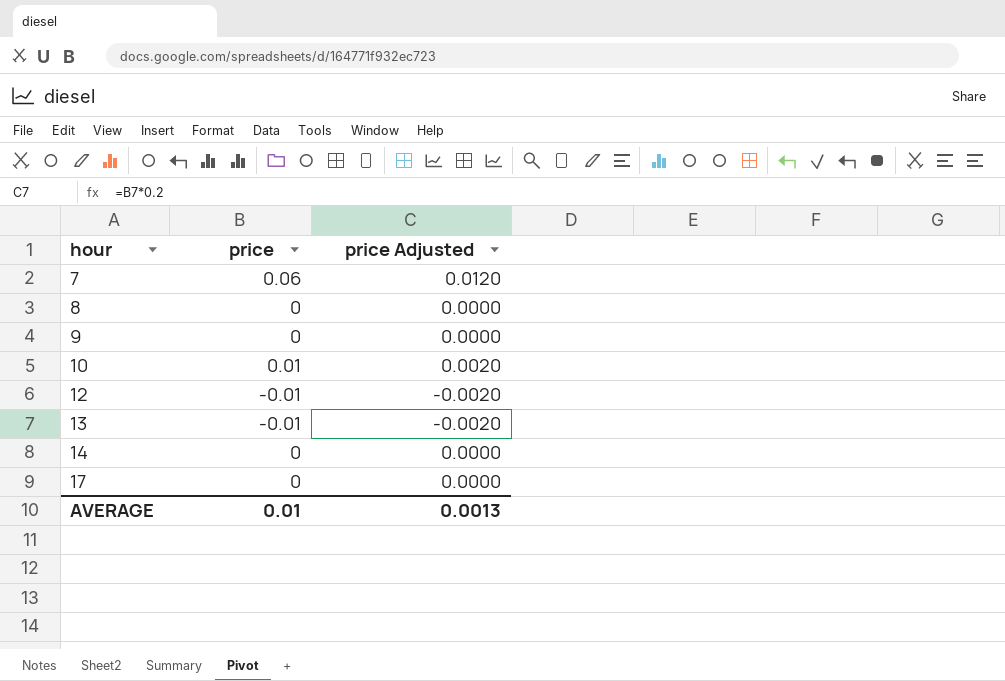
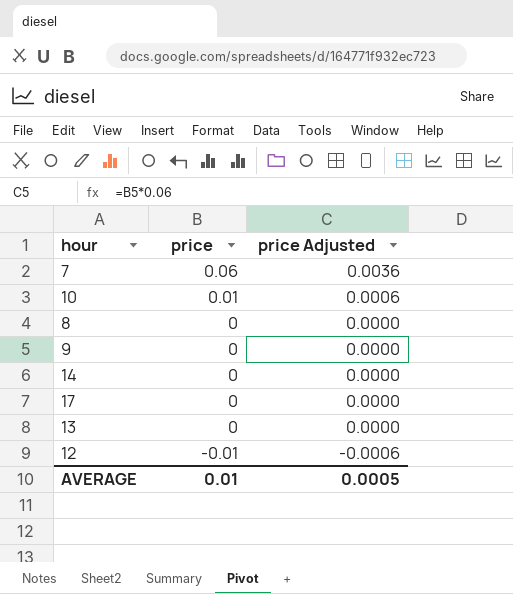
row order: hour ascending -> price descending
column price Adjusted | formula: [price] * 0.2 -> [price] * 0.06
13 | price: -0.01 -> 0
AVERAGE | price Adjusted: 0.0013 -> 0.0005

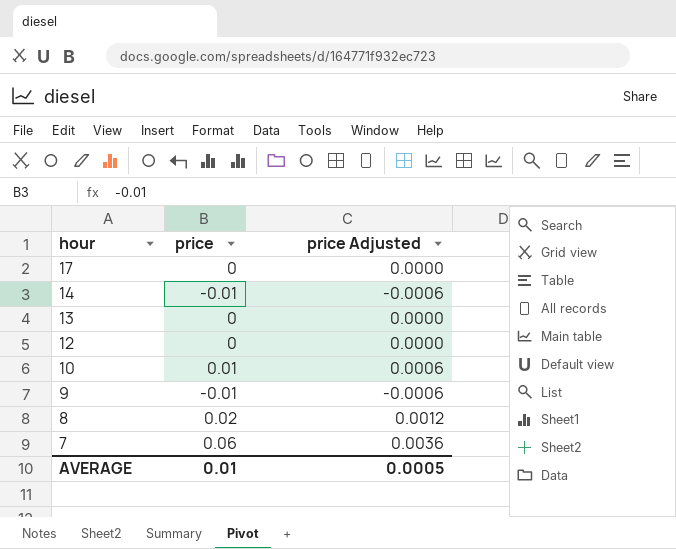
row order: price descending -> hour descending
14 | price: 0 -> -0.01
14 | price Adjusted: 0.0000 -> -0.0006
12 | price: -0.01 -> 0
12 | price Adjusted: -0.0006 -> 0.0000
9 | price: 0 -> -0.01
9 | price Adjusted: 0.0000 -> -0.0006
8 | price: 0 -> 0.02
8 | price Adjusted: 0.0000 -> 0.0012

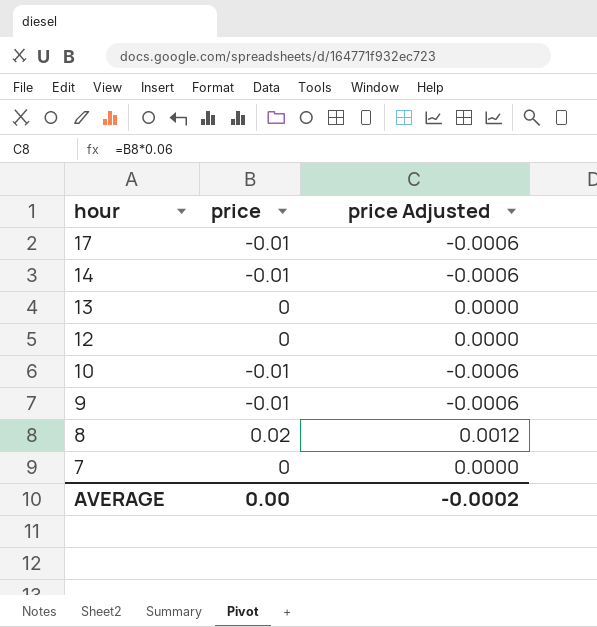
17 | price: 0 -> -0.01
17 | price Adjusted: 0.0000 -> -0.0006
10 | price: 0.01 -> -0.01
10 | price Adjusted: 0.0006 -> -0.0006
7 | price: 0.06 -> 0
7 | price Adjusted: 0.0036 -> 0.0000
AVERAGE | price: 0.01 -> 0.00
AVERAGE | price Adjusted: 0.0005 -> -0.0002

